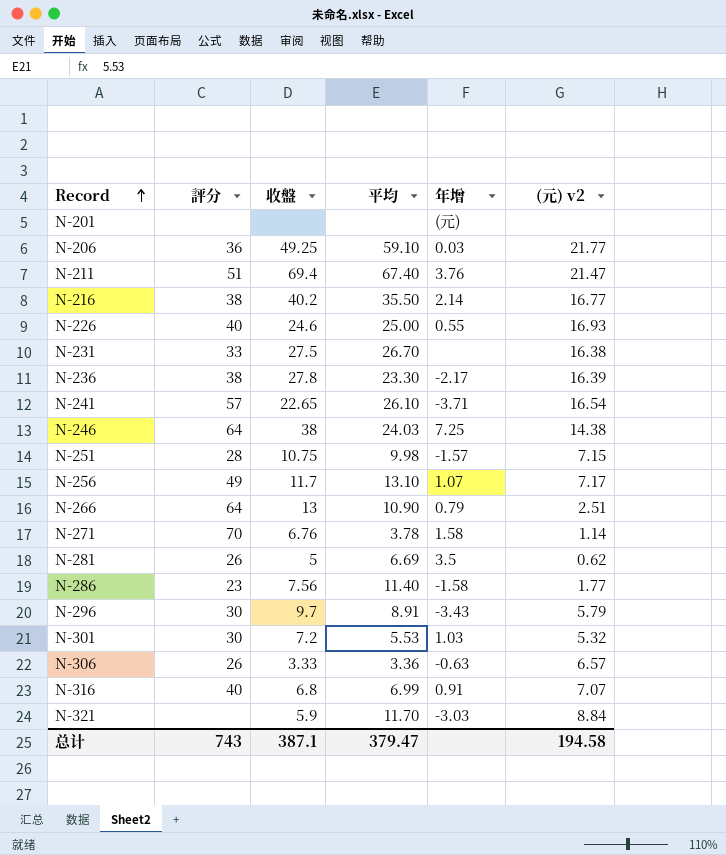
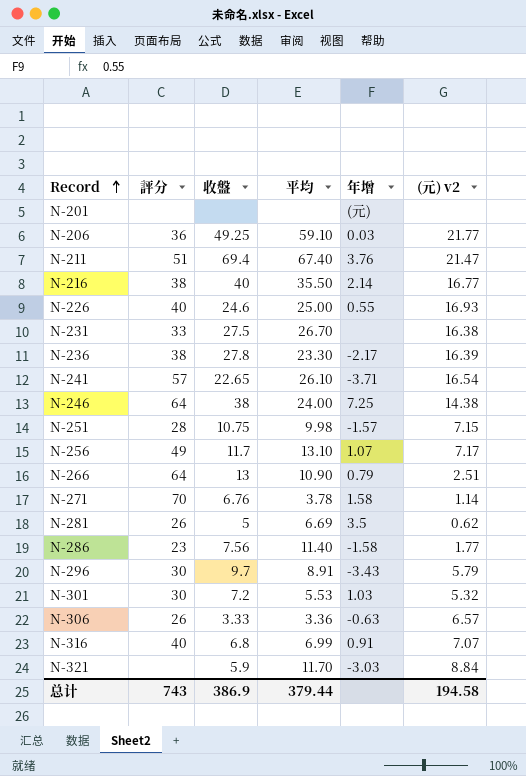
N-216 | 收盤: 40.2 -> 40
N-246 | 平均: 24.03 -> 24.00
总计 | 收盤: 387.1 -> 386.9
总计 | 平均: 379.47 -> 379.44

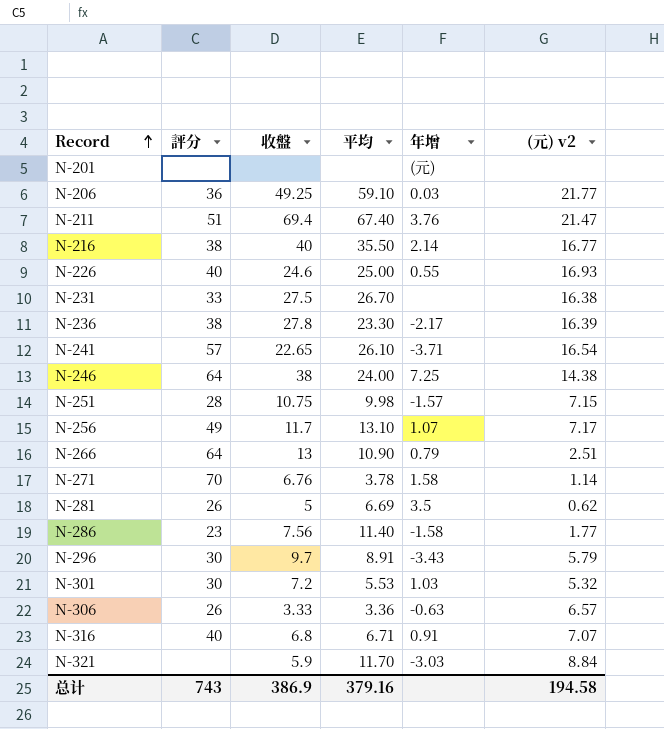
N-316 | 平均: 6.99 -> 6.71
总计 | 平均: 379.44 -> 379.16

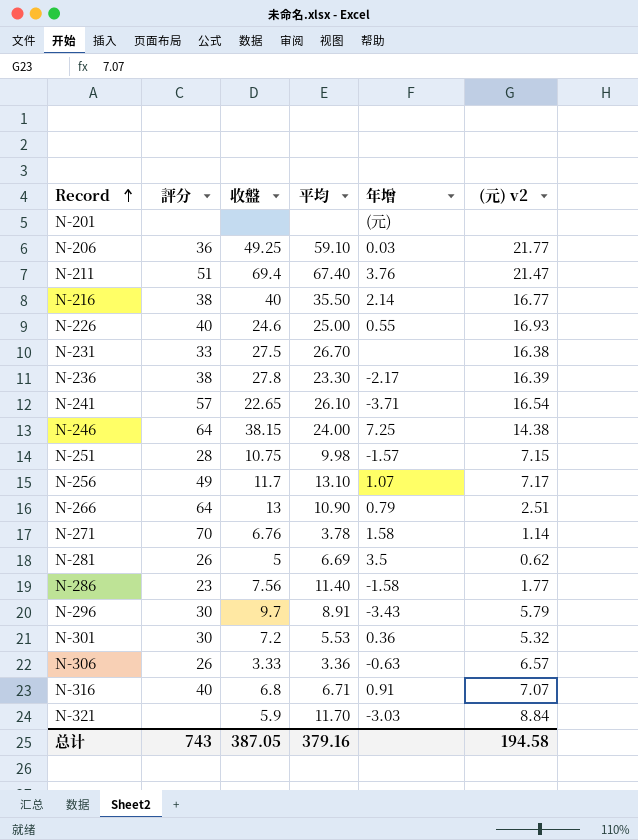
N-246 | 收盤: 38 -> 38.15
N-301 | 年增: 1.03 -> 0.36
总计 | 收盤: 386.9 -> 387.05

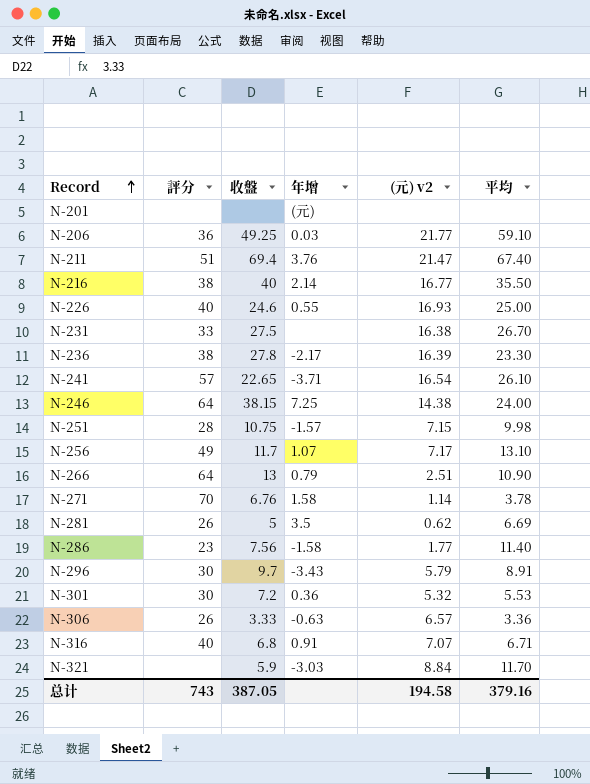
column 平均 | position: 4 -> 6

